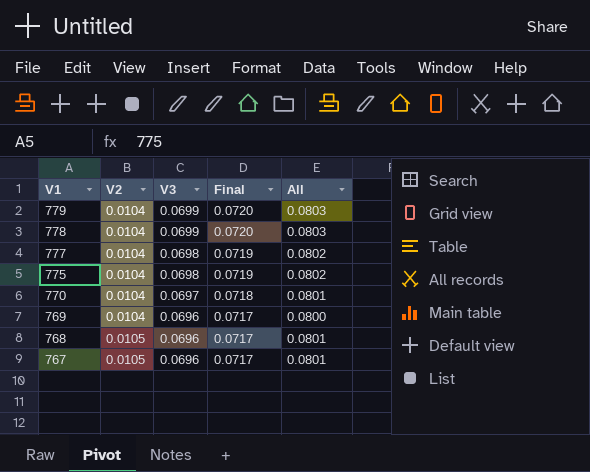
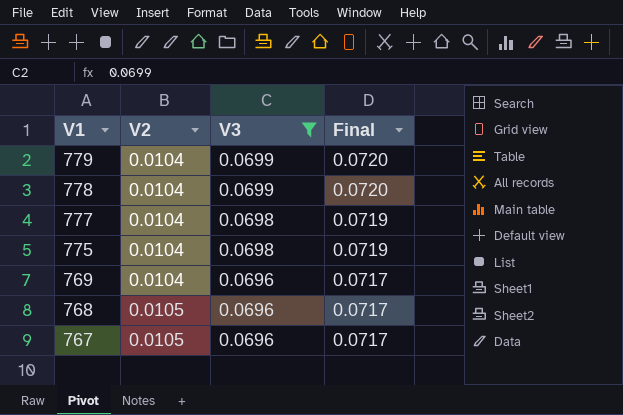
filter: none -> V3 != 0.0697
column All | formula: [V2] + [V3] -> none

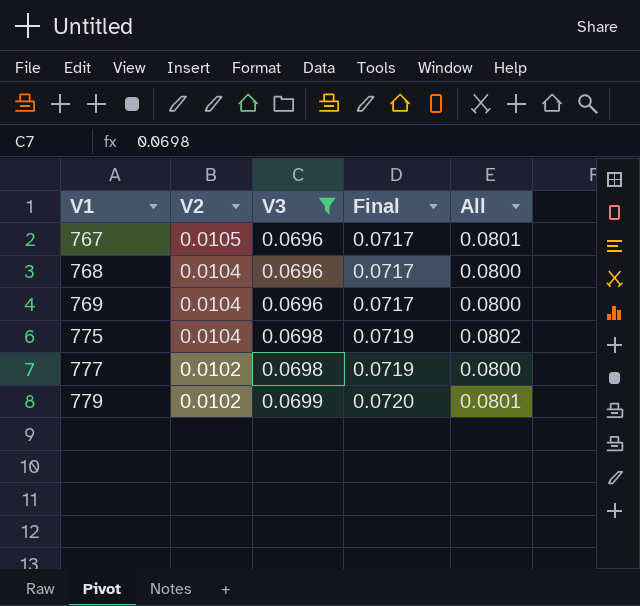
row order: V1 descending -> V1 ascending
column All | formula: none -> [V2] + [V3]
row 778: 0.0104 | 0.0699 | 0.0720 -> none
768 | V2: 0.0105 -> 0.0104
777 | V2: 0.0104 -> 0.0102
779 | V2: 0.0104 -> 0.0102

